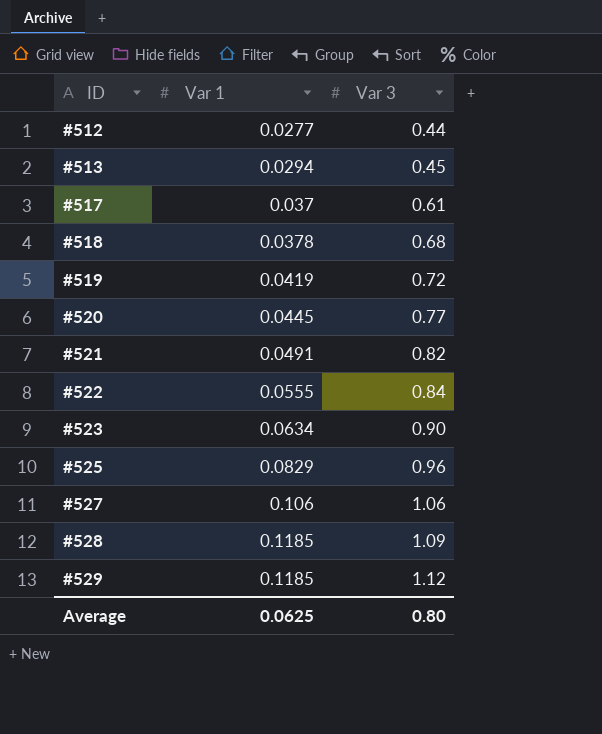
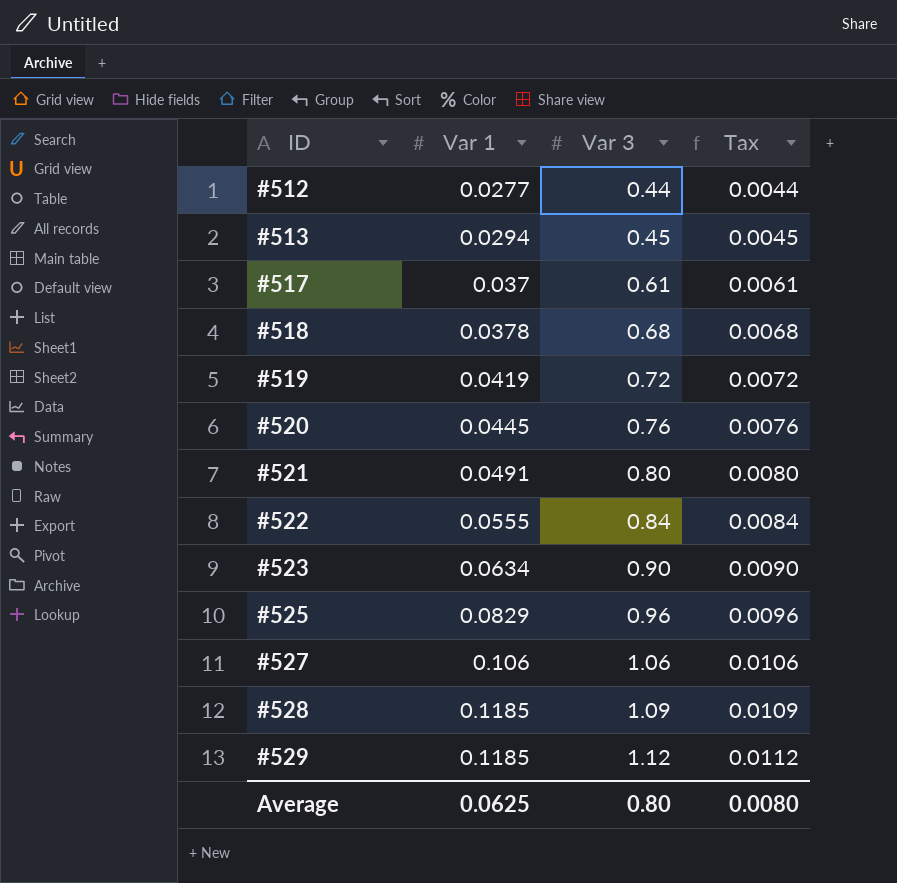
column Tax | formula: none -> [Var 3] * 0.01
#520 | Var 3: 0.77 -> 0.76
#521 | Var 3: 0.82 -> 0.80

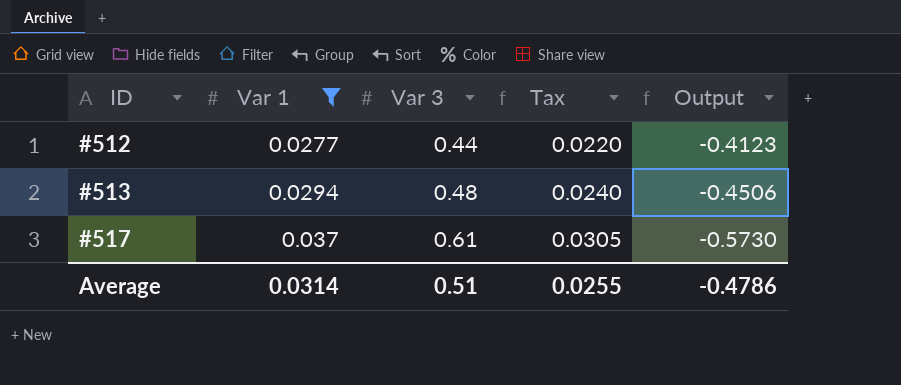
filter: none -> Var 1 <= 0.037
column Tax | formula: [Var 3] * 0.01 -> [Var 3] * 0.05
column Output | formula: none -> [Var 1] - [Var 3]
#513 | Var 3: 0.45 -> 0.48
Average | Var 1: 0.0625 -> 0.0314
Average | Var 3: 0.80 -> 0.51
Average | Tax: 0.0080 -> 0.0255

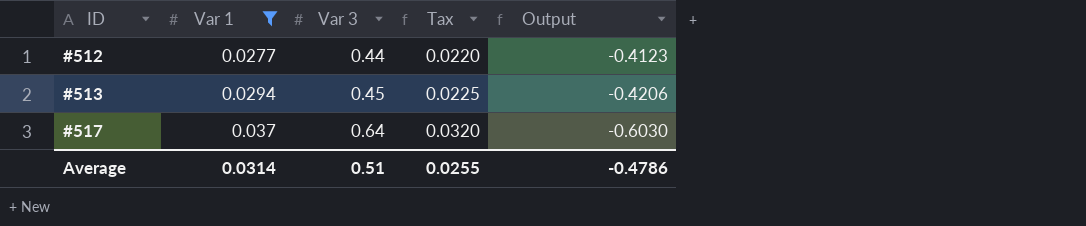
#513 | Var 3: 0.48 -> 0.45
#513 | Tax: 0.0240 -> 0.0225
#513 | Output: -0.4506 -> -0.4206
#517 | Var 3: 0.61 -> 0.64
#517 | Tax: 0.0305 -> 0.0320
#517 | Output: -0.5730 -> -0.6030

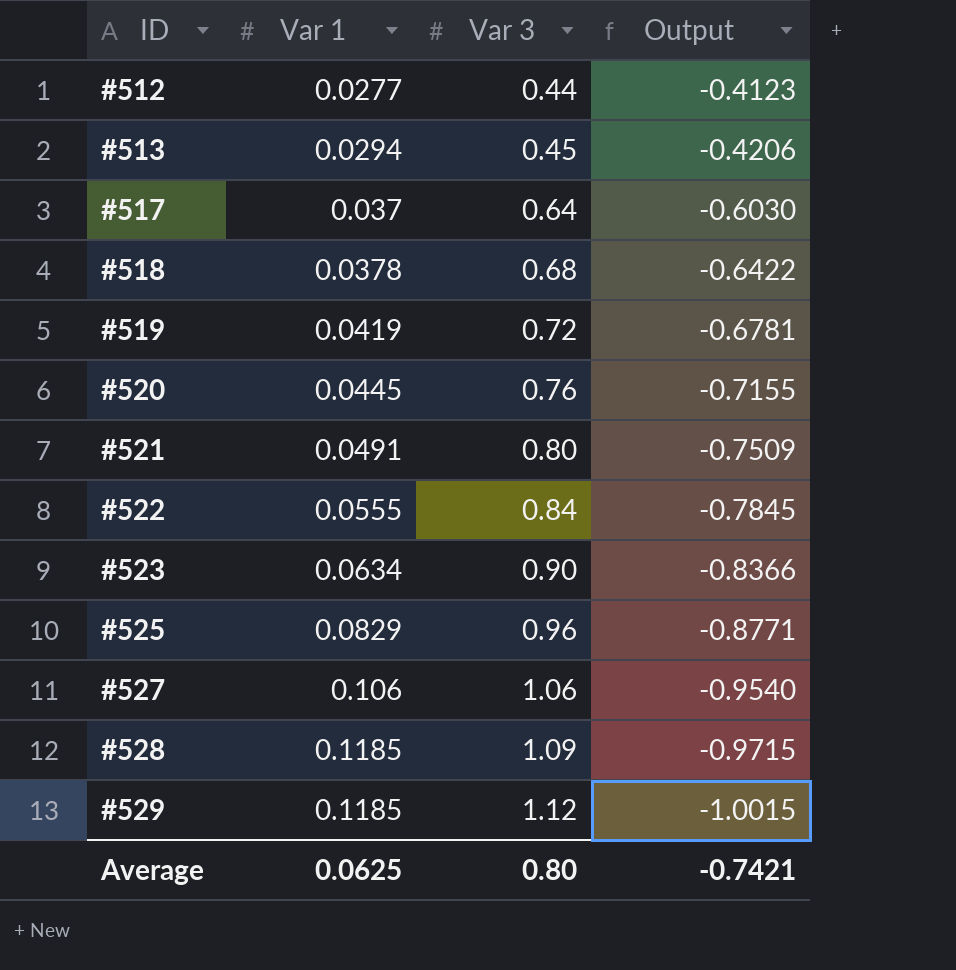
filter: Var 1 <= 0.037 -> none
column Tax | formula: [Var 3] * 0.05 -> none
Average | Var 1: 0.0314 -> 0.0625
Average | Var 3: 0.51 -> 0.80
Average | Output: -0.4786 -> -0.7421

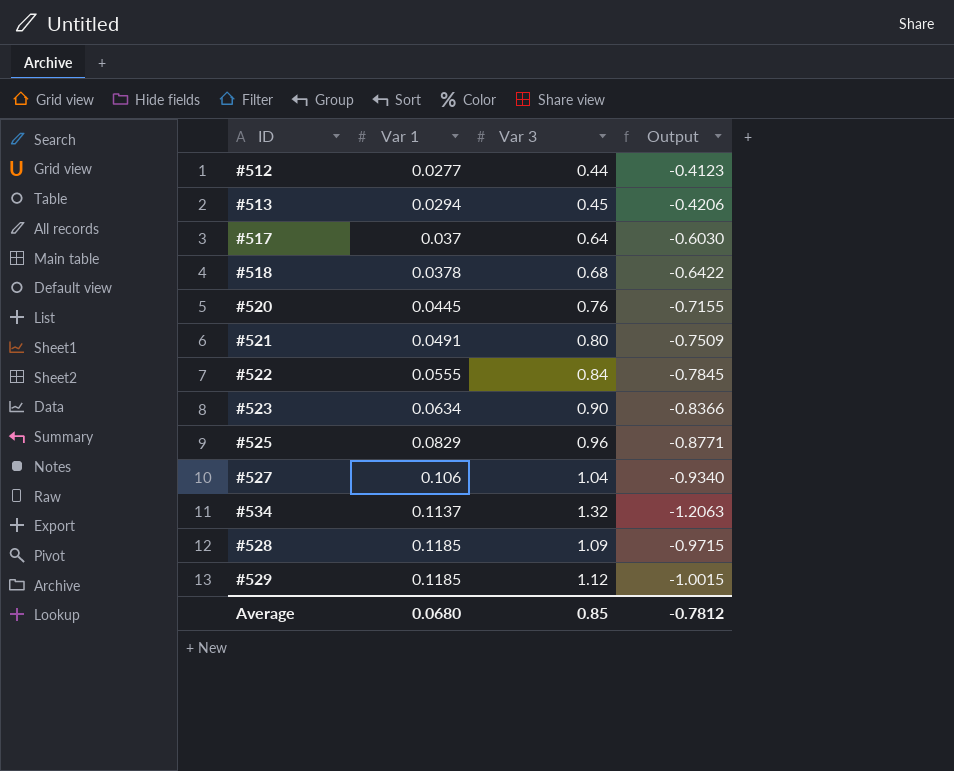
row #519: 0.0419 | 0.72 | -0.6781 -> none
#527 | Var 3: 1.06 -> 1.04
#527 | Output: -0.9540 -> -0.9340
row #534: none -> 0.1137 | 1.32 | -1.2063
Average | Var 1: 0.0625 -> 0.0680
Average | Var 3: 0.80 -> 0.85
Average | Output: -0.7421 -> -0.7812

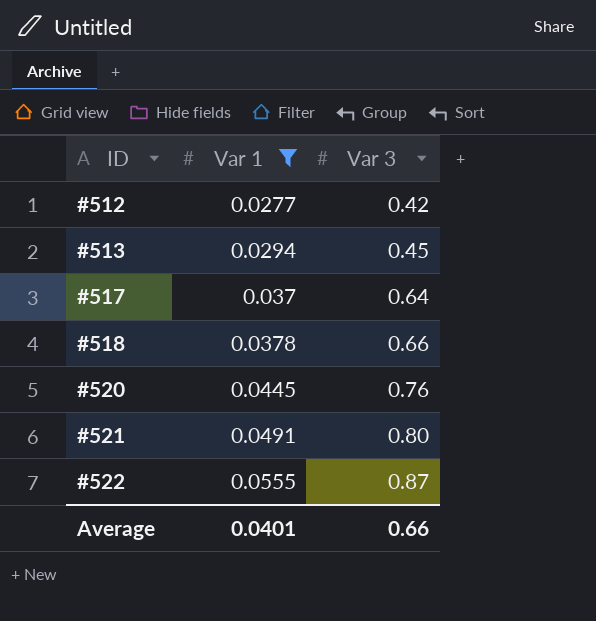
filter: none -> Var 1 <= 0.0555
column Output | formula: [Var 1] - [Var 3] -> none
#512 | Var 3: 0.44 -> 0.42
#518 | Var 3: 0.68 -> 0.66
#522 | Var 3: 0.84 -> 0.87
Average | Var 1: 0.0680 -> 0.0401
Average | Var 3: 0.85 -> 0.66

